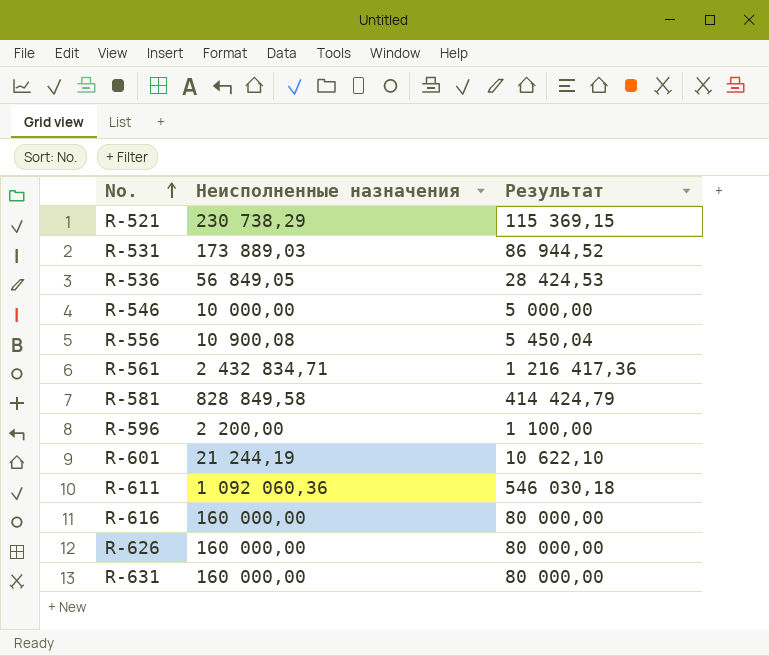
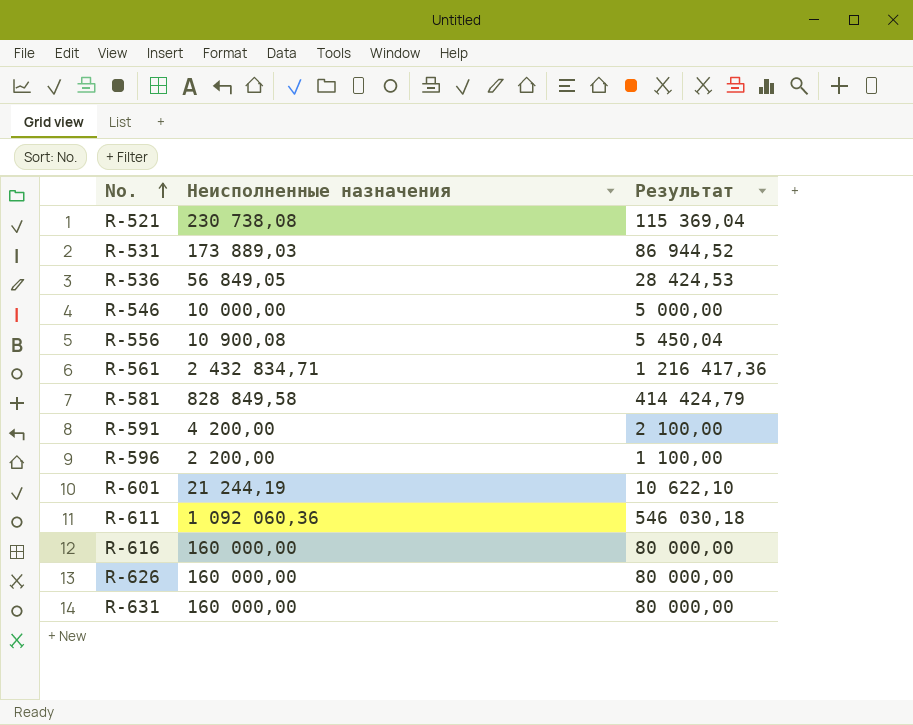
R-521 | Неисполненные назначения: 230 738,29 -> 230 738,08
R-521 | Результат: 115 369,15 -> 115 369,04
row R-591: none -> 4 200,00 | 2 100,00

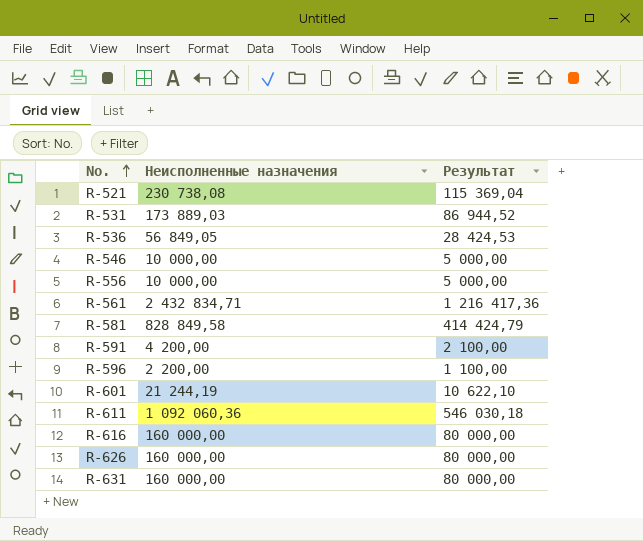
R-556 | Неисполненные назначения: 10 900,08 -> 10 000,00
R-556 | Результат: 5 450,04 -> 5 000,00

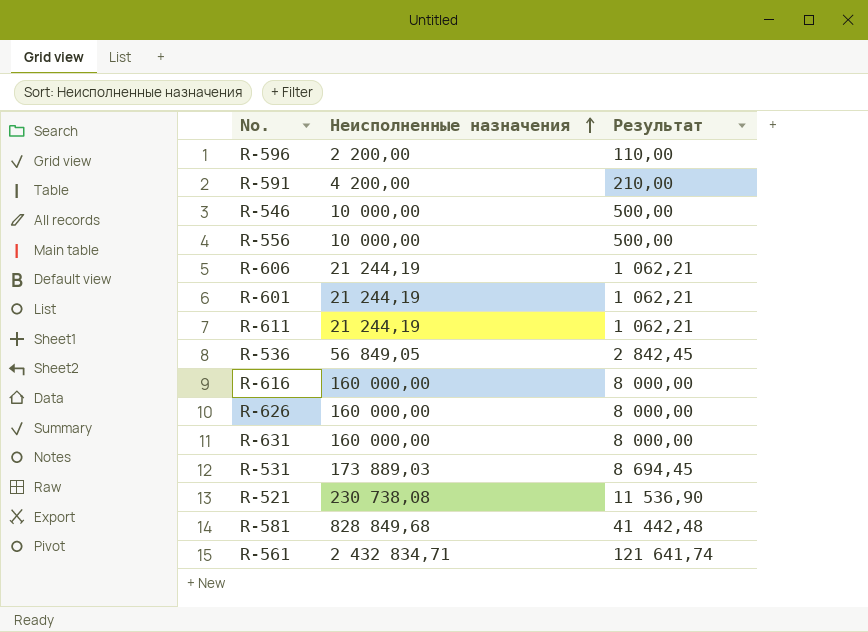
row order: No. ascending -> Неисполненные назначения ascending
column Результат | formula: [Неисполненные назначения] * 0,5 -> [Неисполненные назначения] * 0,05
row R-606: none -> 21 244,19 | 1 062,21
R-611 | Неисполненные назначения: 1 092 060,36 -> 21 244,19
R-581 | Неисполненные назначения: 828 849,58 -> 828 849,68

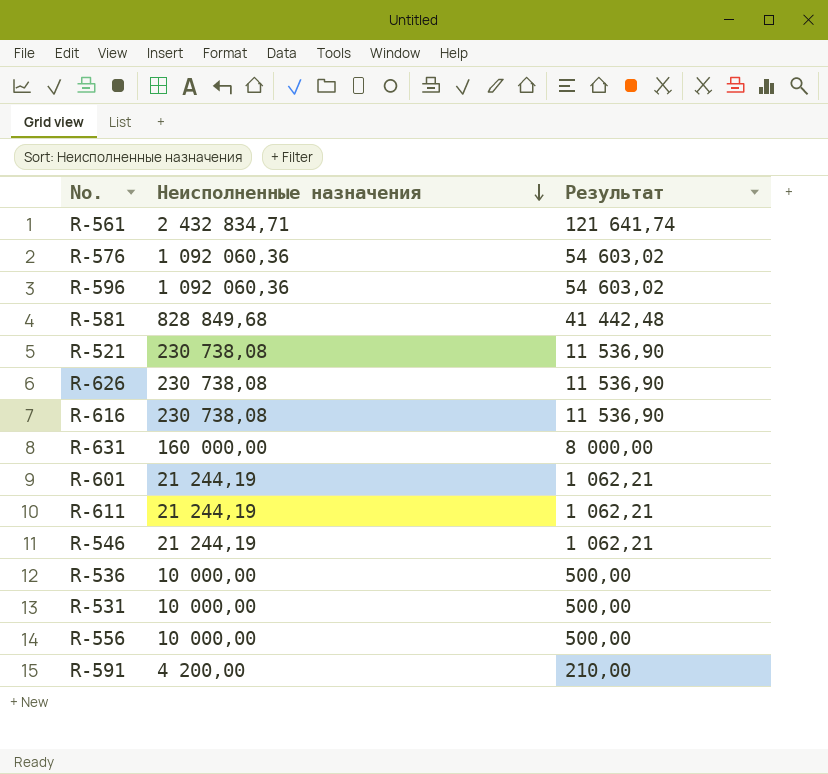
row order: Неисполненные назначения ascending -> Неисполненные назначения descending
row R-606: 21 244,19 | 1 062,21 -> none
row R-576: none -> 1 092 060,36 | 54 603,02
R-596 | Неисполненные назначения: 2 200,00 -> 1 092 060,36
R-596 | Результат: 110,00 -> 54 603,02
R-626 | Неисполненные назначения: 160 000,00 -> 230 738,08
R-626 | Результат: 8 000,00 -> 11 536,90
R-616 | Неисполненные назначения: 160 000,00 -> 230 738,08
R-616 | Результат: 8 000,00 -> 11 536,90
R-546 | Неисполненные назначения: 10 000,00 -> 21 244,19
R-546 | Результат: 500,00 -> 1 062,21
R-536 | Неисполненные назначения: 56 849,05 -> 10 000,00
R-536 | Результат: 2 842,45 -> 500,00
R-531 | Неисполненные назначения: 173 889,03 -> 10 000,00
R-531 | Результат: 8 694,45 -> 500,00

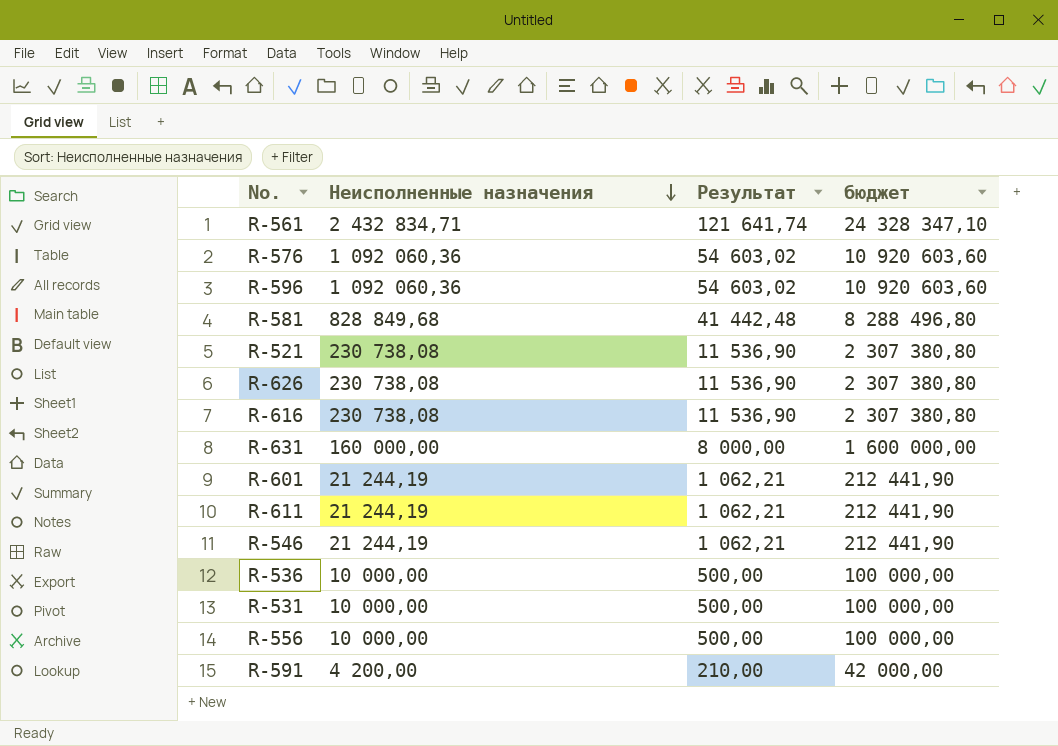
column бюджет | formula: none -> [Неисполненные назначения] * 10

